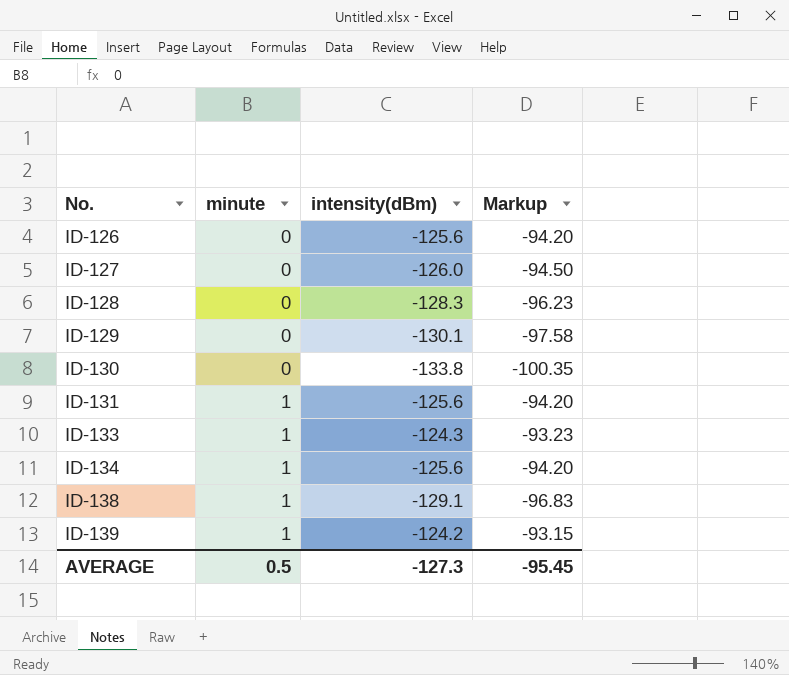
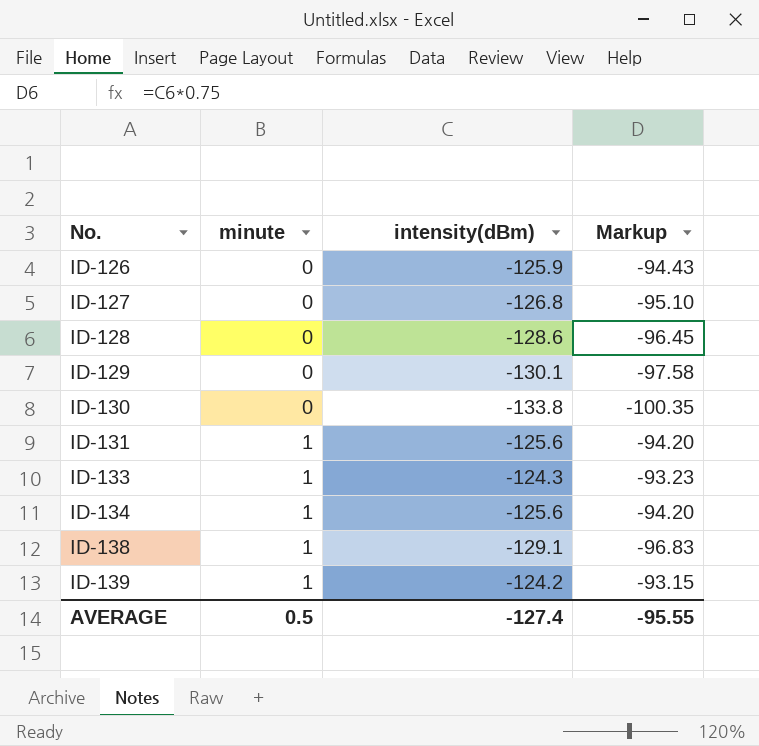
ID-126 | intensity(dBm): -125.6 -> -125.9
ID-126 | Markup: -94.20 -> -94.43
ID-127 | intensity(dBm): -126.0 -> -126.8
ID-127 | Markup: -94.50 -> -95.10
ID-128 | intensity(dBm): -128.3 -> -128.6
ID-128 | Markup: -96.23 -> -96.45
AVERAGE | intensity(dBm): -127.3 -> -127.4
AVERAGE | Markup: -95.45 -> -95.55

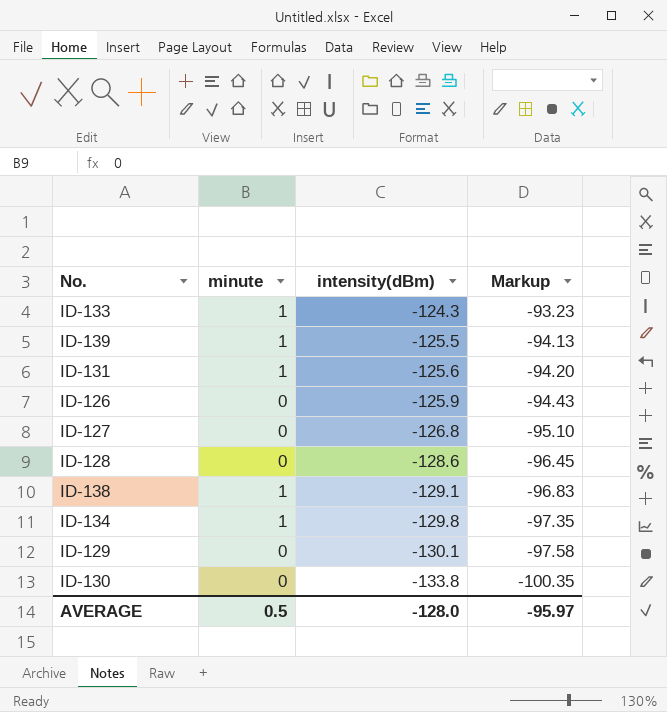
row order: No. ascending -> intensity(dBm) descending
ID-139 | intensity(dBm): -124.2 -> -125.5
ID-139 | Markup: -93.15 -> -94.13
ID-134 | intensity(dBm): -125.6 -> -129.8
ID-134 | Markup: -94.20 -> -97.35
AVERAGE | intensity(dBm): -127.4 -> -128.0
AVERAGE | Markup: -95.55 -> -95.97

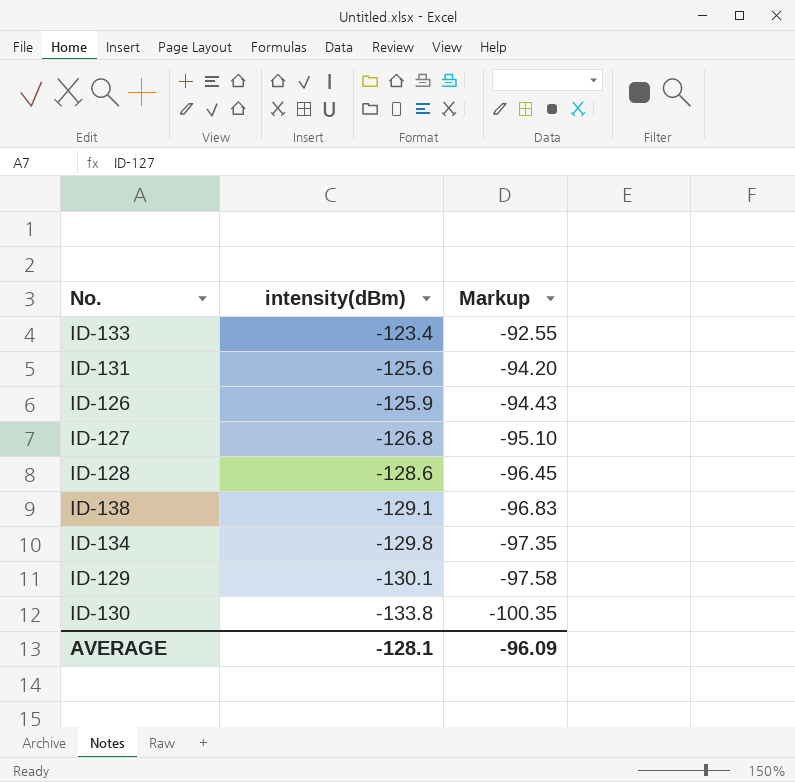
column minute | position: 2 -> none
row ID-139: 1 | -125.5 | -94.13 -> none
ID-133 | intensity(dBm): -124.3 -> -123.4
ID-133 | Markup: -93.23 -> -92.55
AVERAGE | intensity(dBm): -128.0 -> -128.1
AVERAGE | Markup: -95.97 -> -96.09

